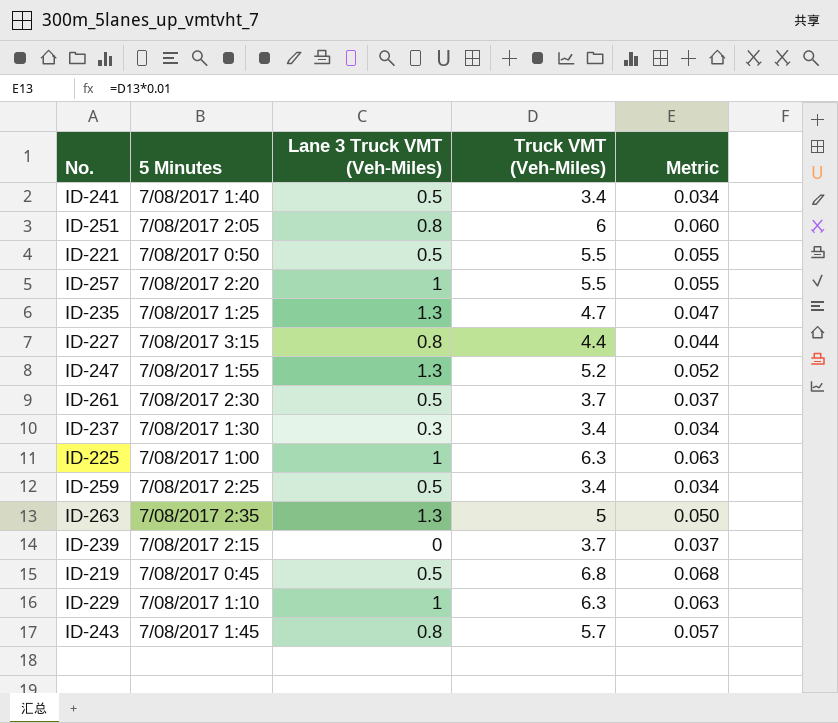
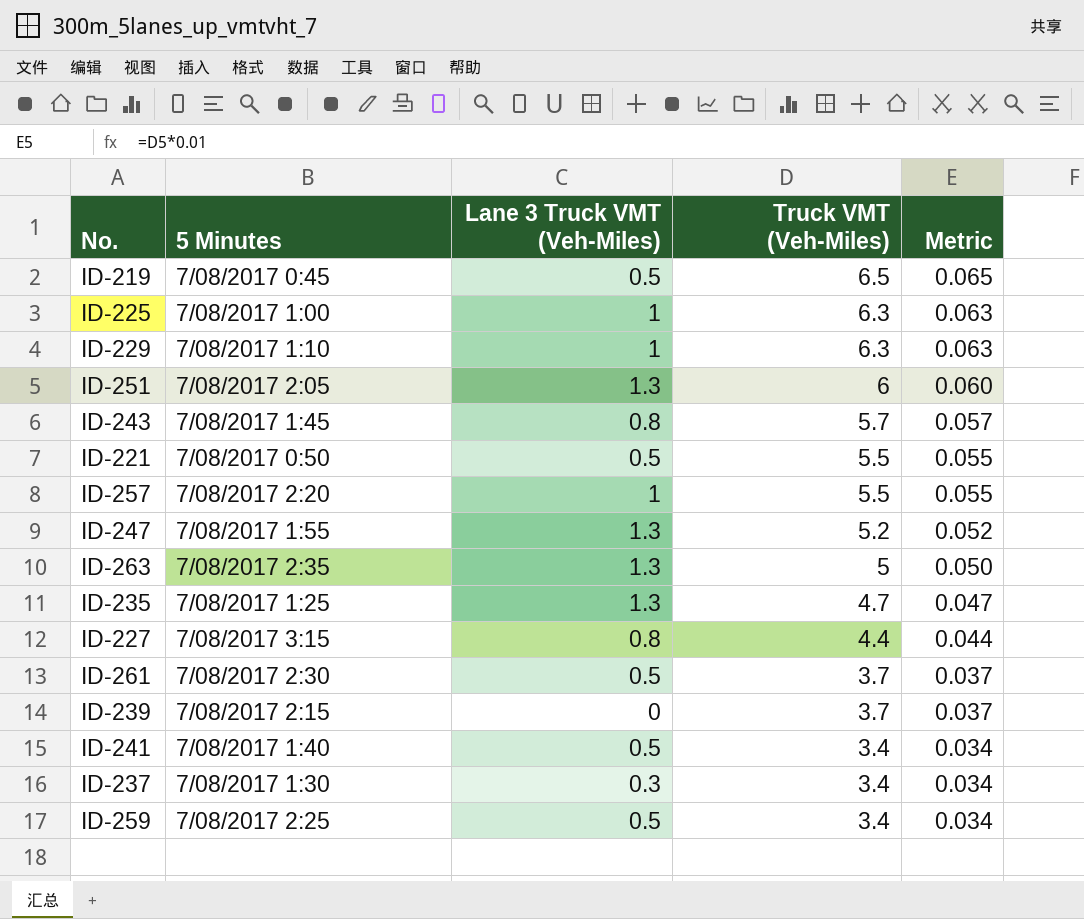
row order: none -> Truck VMT (Veh-Miles) descending
ID-219 | Truck VMT (Veh-Miles): 6.8 -> 6.5
ID-219 | Metric: 0.068 -> 0.065
ID-251 | Lane 3 Truck VMT (Veh-Miles): 0.8 -> 1.3

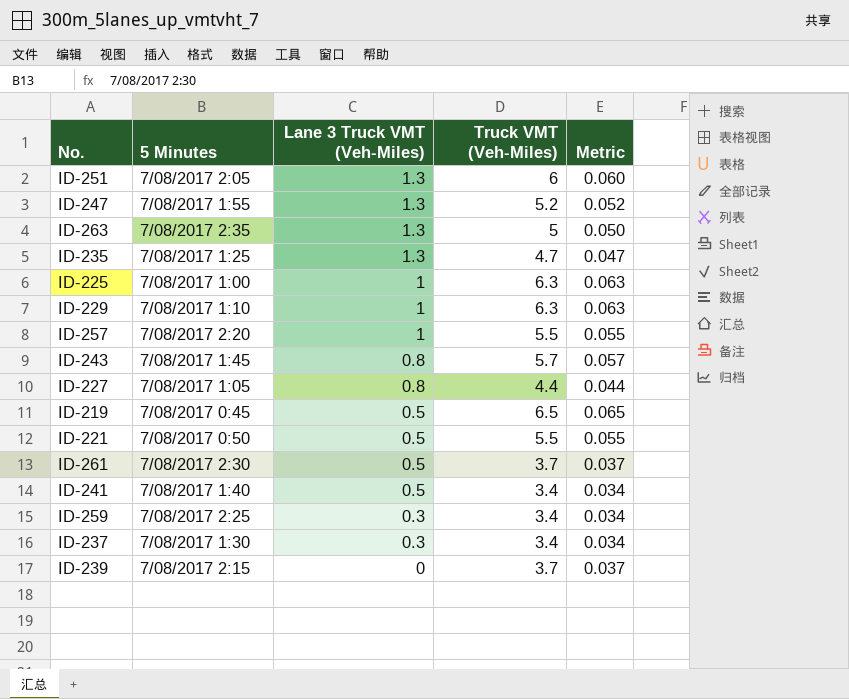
row order: Truck VMT (Veh-Miles) descending -> Lane 3 Truck VMT (Veh-Miles) descending
ID-227 | 5 Minutes: 7/08/2017 3:15 -> 7/08/2017 1:05
ID-259 | Lane 3 Truck VMT (Veh-Miles): 0.5 -> 0.3

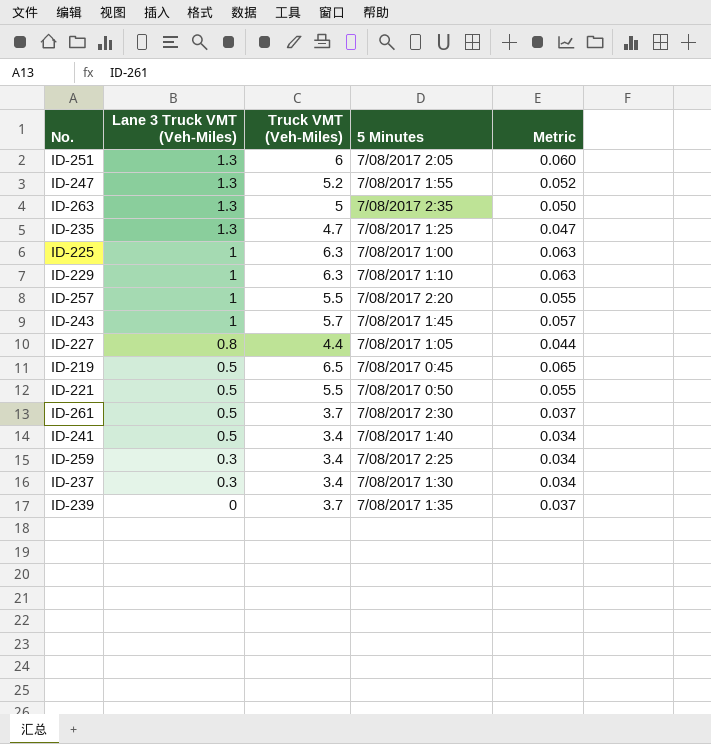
column 5 Minutes | position: 2 -> 4
ID-243 | Lane 3 Truck VMT (Veh-Miles): 0.8 -> 1
ID-239 | 5 Minutes: 7/08/2017 2:15 -> 7/08/2017 1:35

